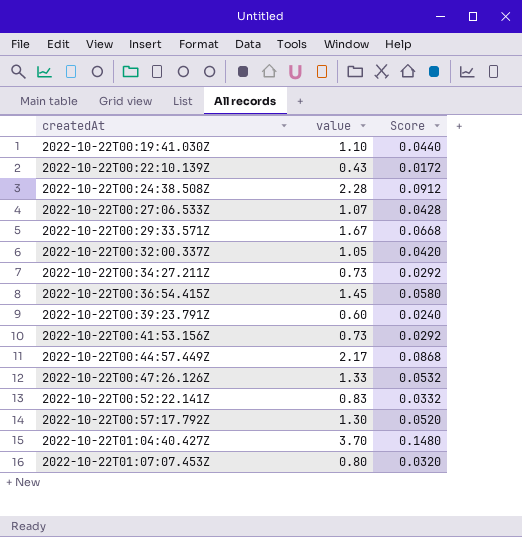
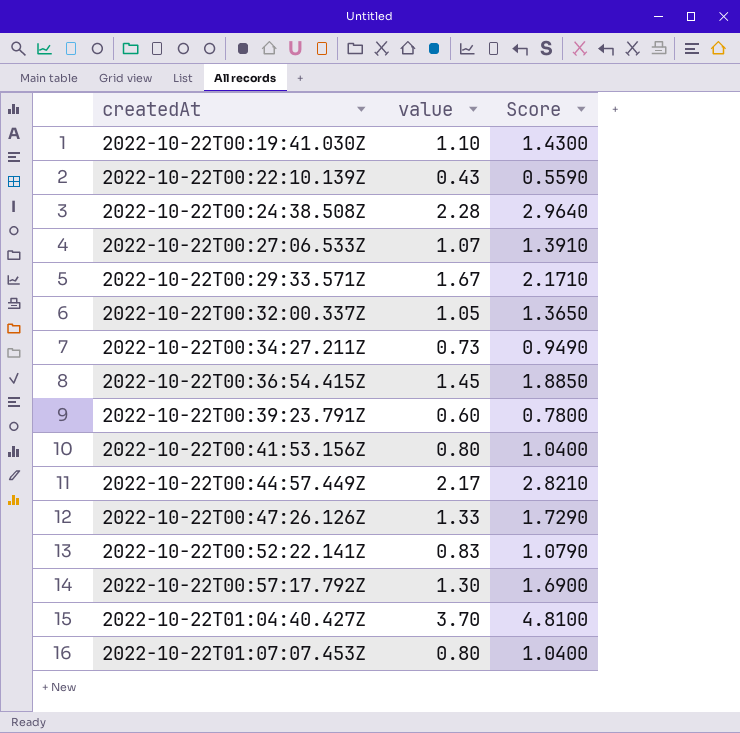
column Score | formula: [value] * 0.04 -> [value] * 1.3
2022-10-22T00:41:53.156Z | value: 0.73 -> 0.80

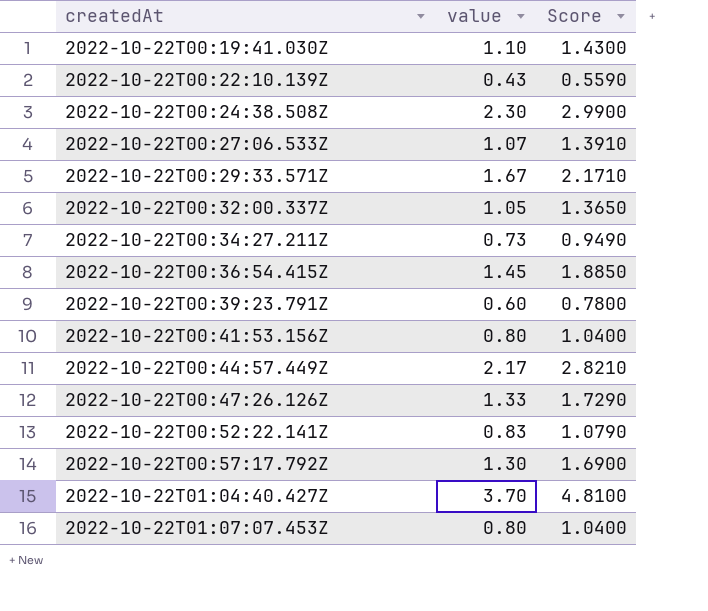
2022-10-22T00:24:38.508Z | value: 2.28 -> 2.30
2022-10-22T00:24:38.508Z | Score: 2.9640 -> 2.9900

